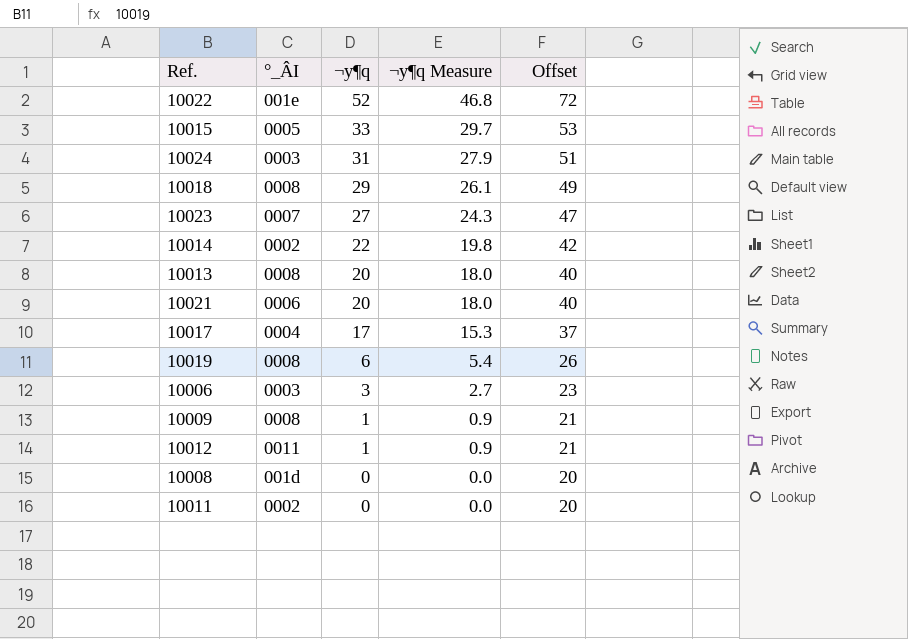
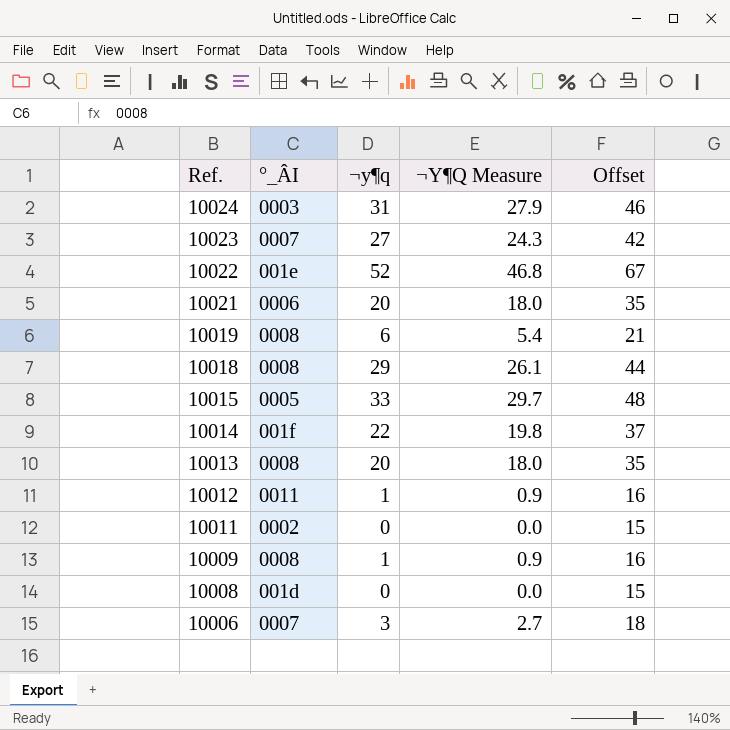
row order: ¬y¶q descending -> Ref. descending
column name: ¬y¶q Measure -> ¬Y¶Q Measure
column Offset | formula: [¬y¶q] + 20 -> [¬y¶q] + 15
row 10017: 0004 | 17 | 15.3 | 37 -> none
10014 | °_ÂI: 0002 -> 001f
10006 | °_ÂI: 0003 -> 0007

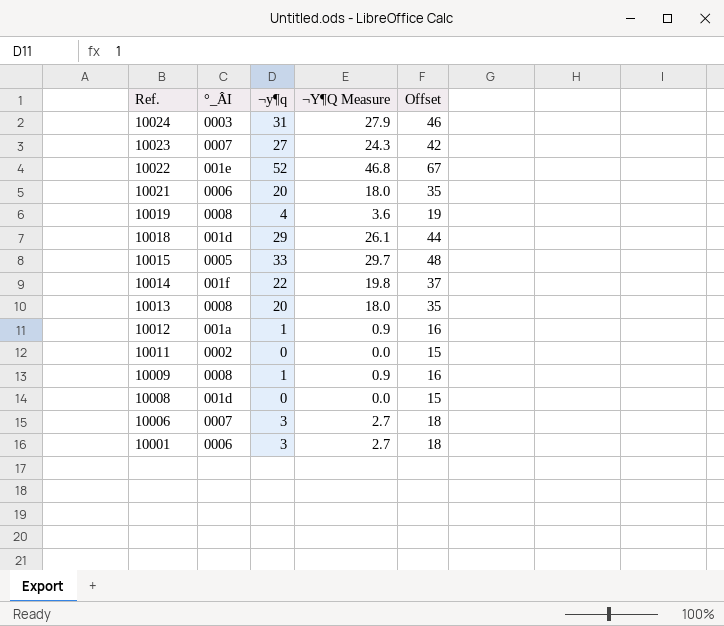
10019 | ¬y¶q: 6 -> 4
10019 | ¬Y¶Q Measure: 5.4 -> 3.6
10019 | Offset: 21 -> 19
10018 | °_ÂI: 0008 -> 001d
10012 | °_ÂI: 0011 -> 001a
row 10001: none -> 0006 | 3 | 2.7 | 18

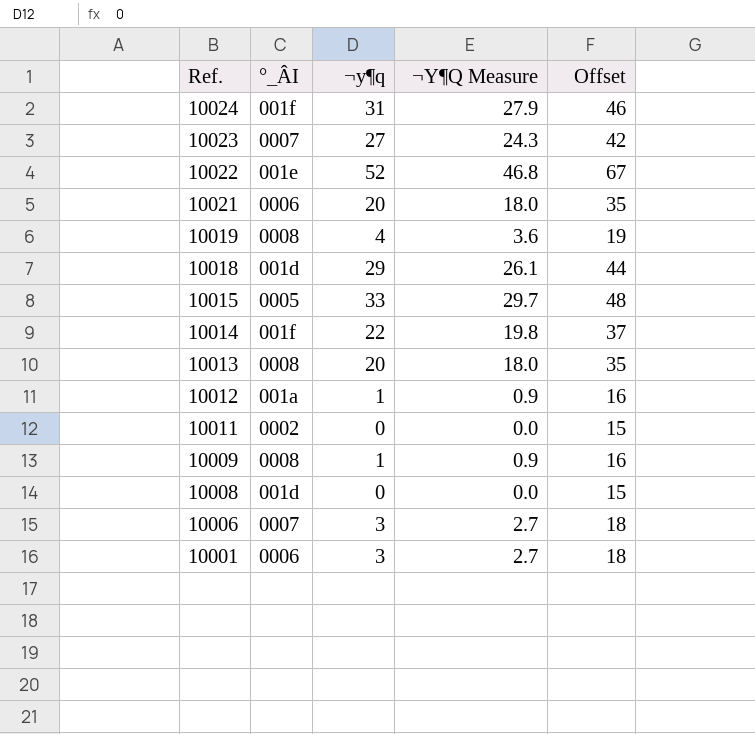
10024 | °_ÂI: 0003 -> 001f

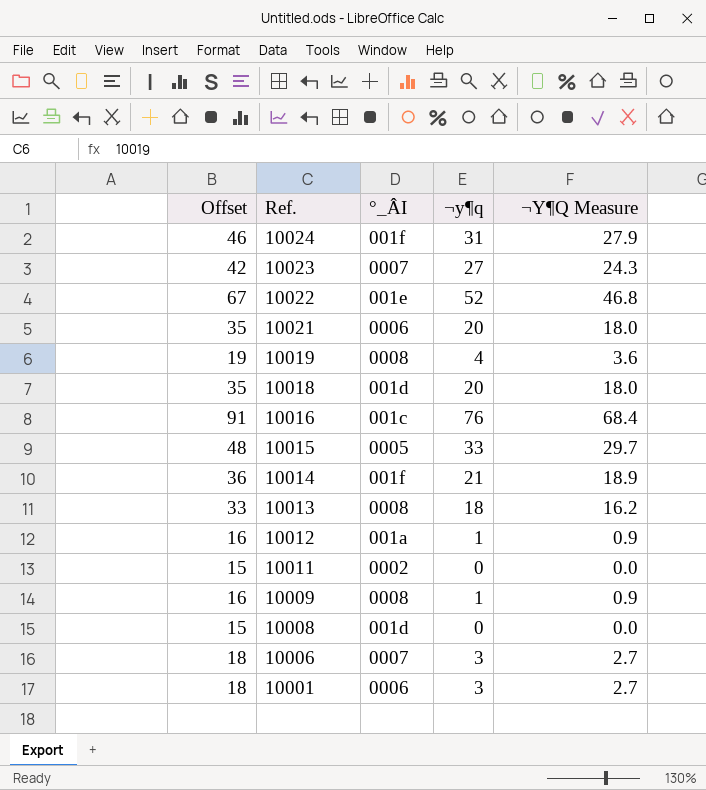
column Offset | position: 5 -> 1
10018 | Offset: 44 -> 35
10018 | ¬y¶q: 29 -> 20
10018 | ¬Y¶Q Measure: 26.1 -> 18.0
row 10016: none -> 91 | 001c | 76 | 68.4
10014 | Offset: 37 -> 36
10014 | ¬y¶q: 22 -> 21
10014 | ¬Y¶Q Measure: 19.8 -> 18.9
10013 | Offset: 35 -> 33
10013 | ¬y¶q: 20 -> 18
10013 | ¬Y¶Q Measure: 18.0 -> 16.2

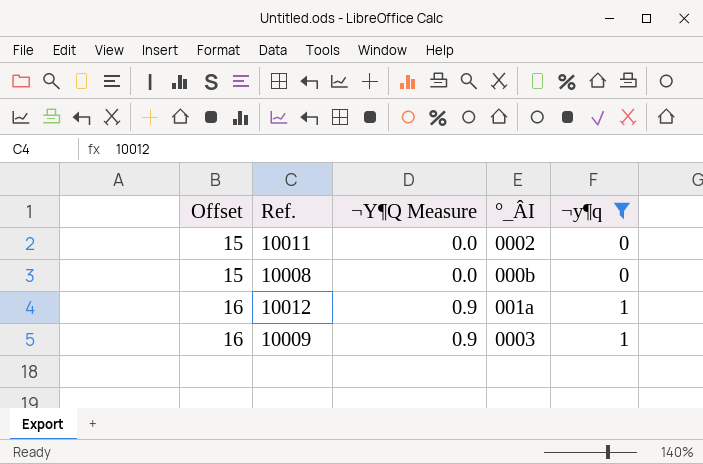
filter: none -> ¬y¶q <= 1
row order: Ref. descending -> Offset ascending
column ¬Y¶Q Measure | position: 5 -> 3
10008 | °_ÂI: 001d -> 000b
10009 | °_ÂI: 0008 -> 0003

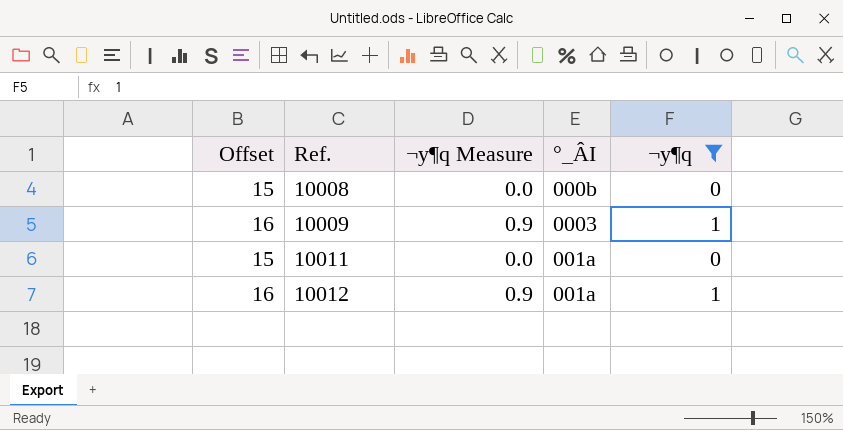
row order: Offset ascending -> Ref. ascending
column name: ¬Y¶Q Measure -> ¬y¶q Measure
10011 | °_ÂI: 0002 -> 001a

